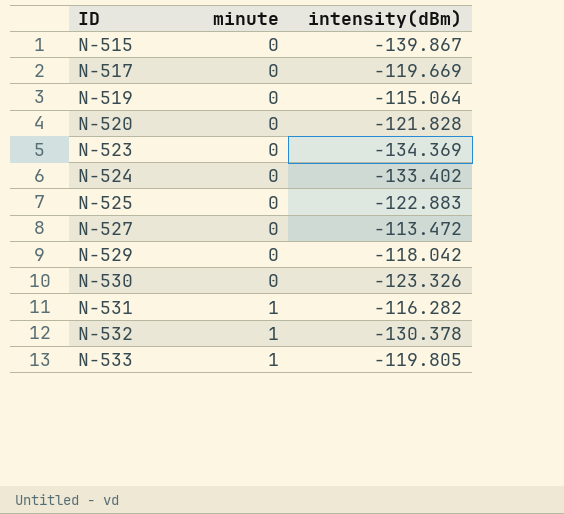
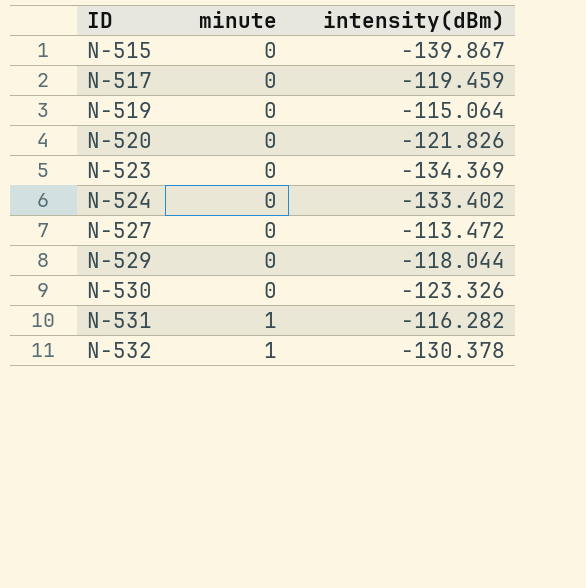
row N-525: 0 | -122.883 -> none
row N-533: 1 | -119.805 -> none
N-517 | intensity(dBm): -119.669 -> -119.459
N-520 | intensity(dBm): -121.828 -> -121.826
N-529 | intensity(dBm): -118.042 -> -118.044

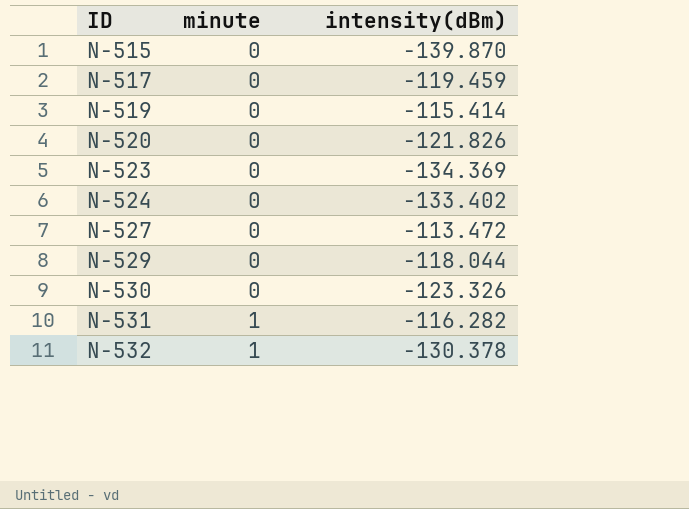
N-515 | intensity(dBm): -139.867 -> -139.870
N-519 | intensity(dBm): -115.064 -> -115.414

